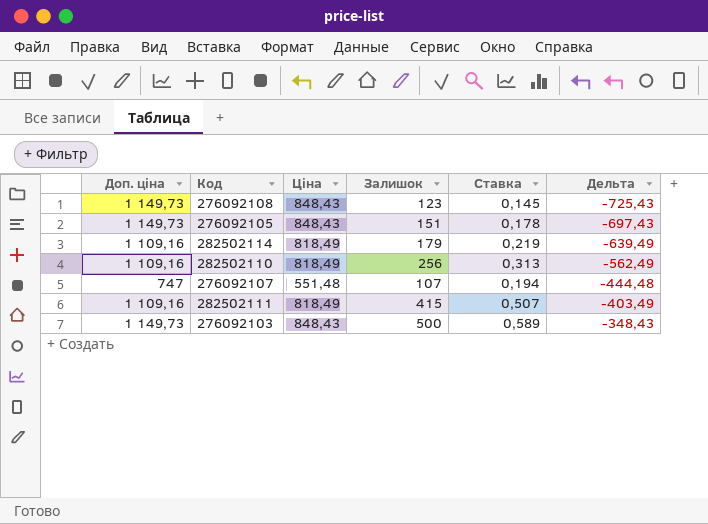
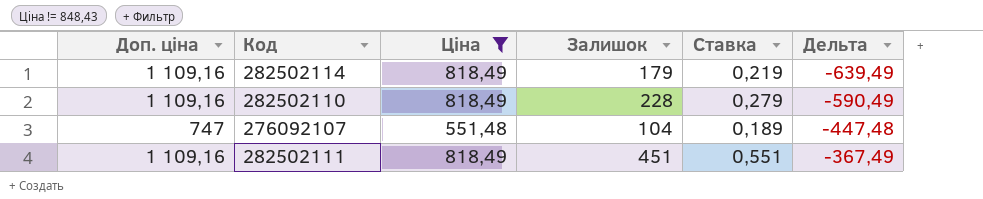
filter: none -> Ціна != 848,43
282502110 | Залишок: 256 -> 228
282502110 | Ставка: 0,313 -> 0,279
282502110 | Дельта: -562,49 -> -590,49
276092107 | Залишок: 107 -> 104
276092107 | Ставка: 0,194 -> 0,189
276092107 | Дельта: -444,48 -> -447,48
282502111 | Залишок: 415 -> 451
282502111 | Ставка: 0,507 -> 0,551
282502111 | Дельта: -403,49 -> -367,49

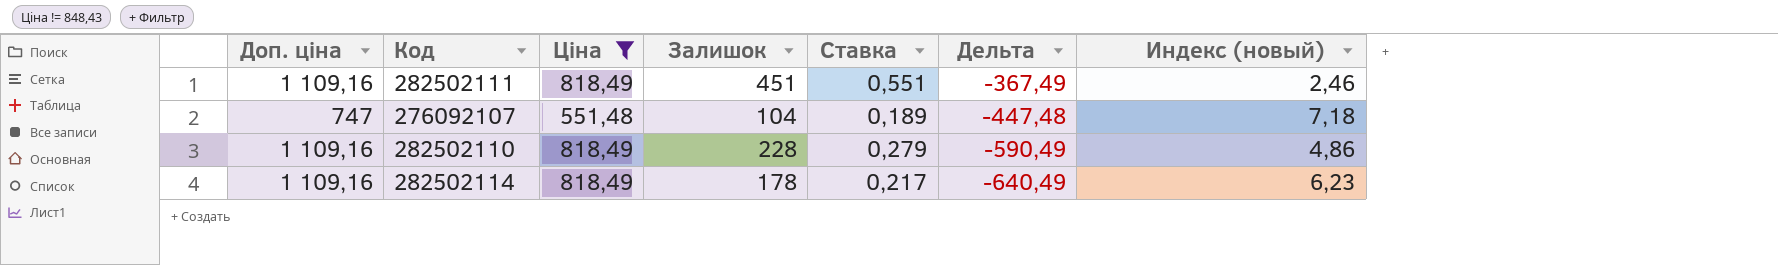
row order: Дельта ascending -> Дельта descending
column Индекс (новый) | formula: none -> [Доп. ціна] / [Залишок]
282502114 | Залишок: 179 -> 178
282502114 | Ставка: 0,219 -> 0,217
282502114 | Дельта: -639,49 -> -640,49

